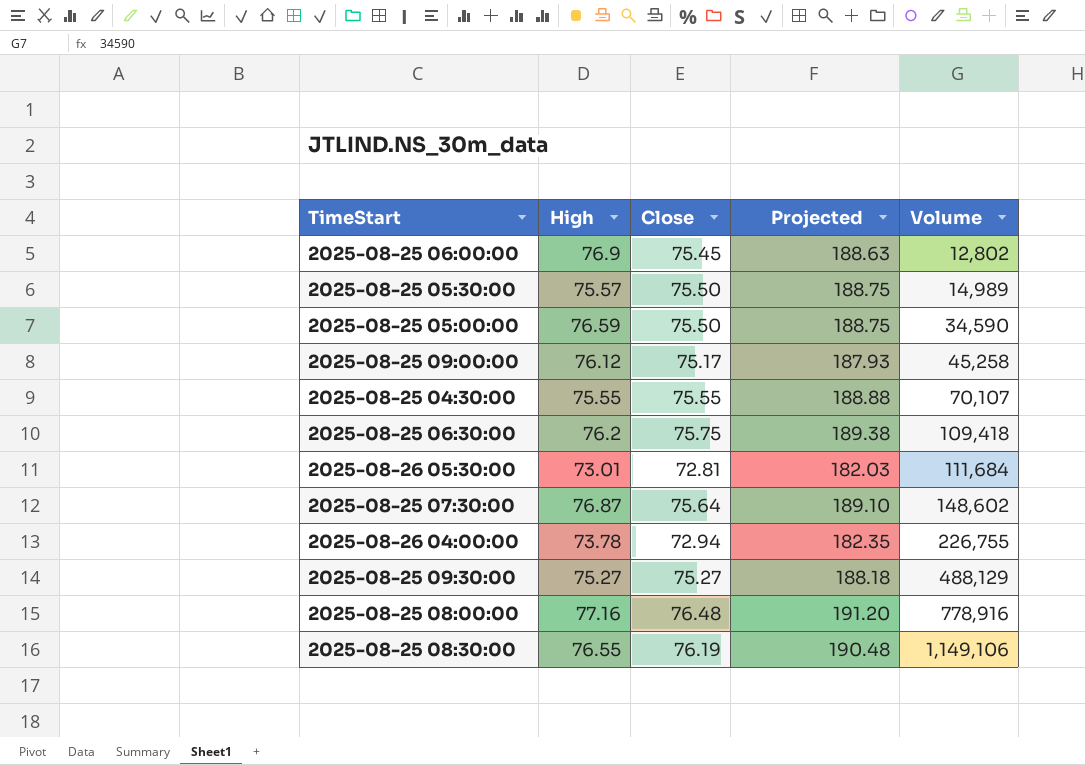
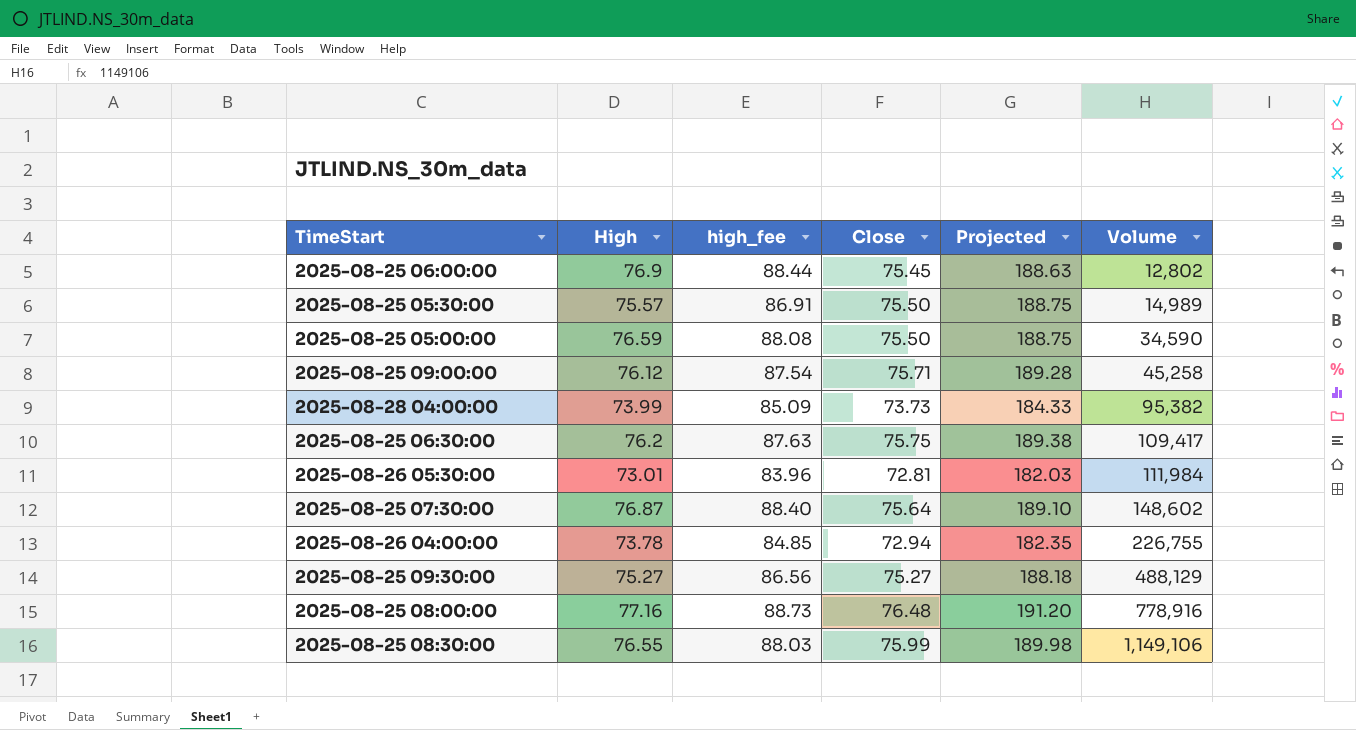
column high_fee | formula: none -> [High] * 1.15
row 2025-08-25 04:30:00: 75.55 | 75.55 | 188.88 | 70,107 -> none
2025-08-25 09:00:00 | Close: 75.17 -> 75.71
2025-08-25 09:00:00 | Projected: 187.93 -> 189.28
row 2025-08-28 04:00:00: none -> 73.99 | 85.09 | 73.73 | 184.33 | 95,382
2025-08-25 06:30:00 | Volume: 109,418 -> 109,417
2025-08-26 05:30:00 | Volume: 111,684 -> 111,984
2025-08-25 08:30:00 | Close: 76.19 -> 75.99
2025-08-25 08:30:00 | Projected: 190.48 -> 189.98

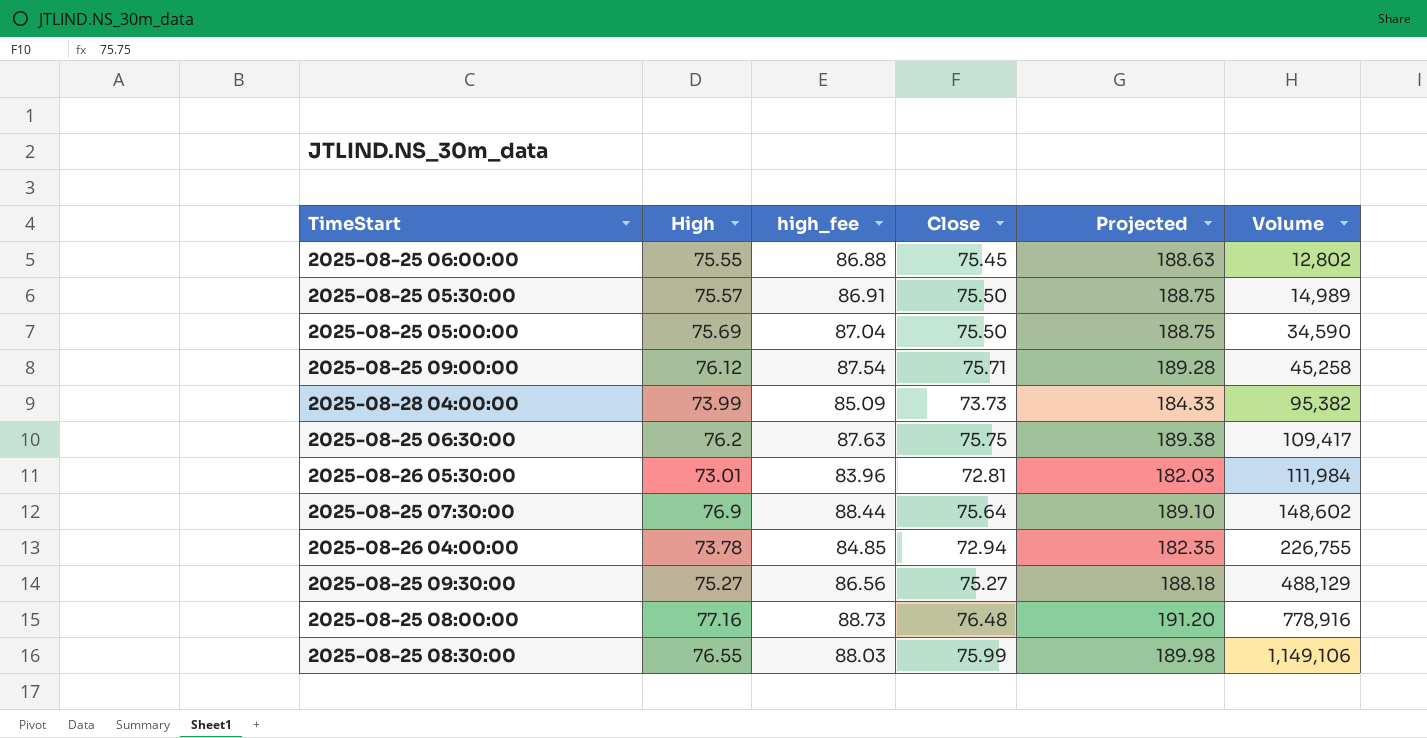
2025-08-25 06:00:00 | High: 76.9 -> 75.55
2025-08-25 06:00:00 | high_fee: 88.44 -> 86.88
2025-08-25 05:00:00 | High: 76.59 -> 75.69
2025-08-25 05:00:00 | high_fee: 88.08 -> 87.04
2025-08-25 07:30:00 | High: 76.87 -> 76.9
2025-08-25 07:30:00 | high_fee: 88.40 -> 88.44

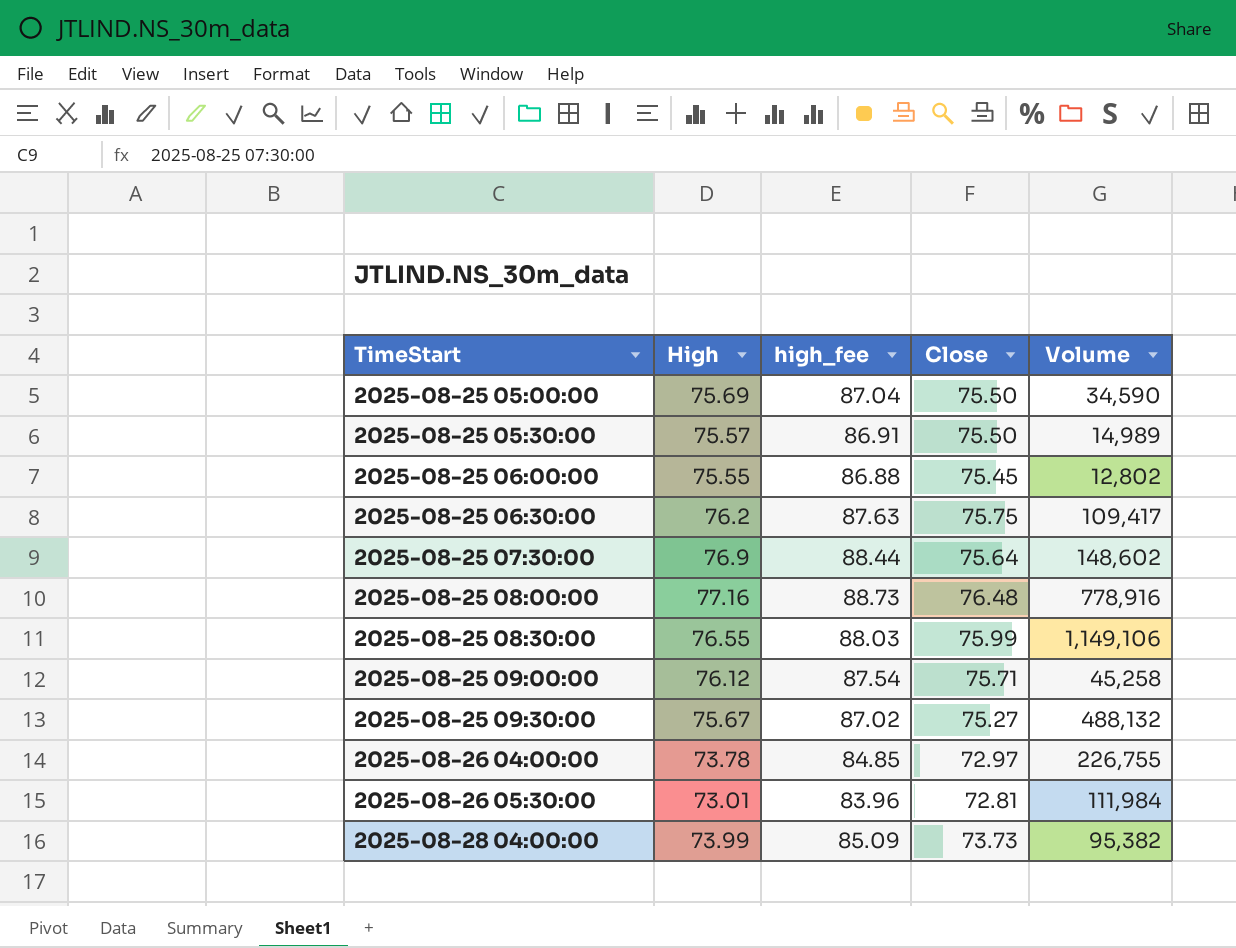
row order: Volume ascending -> TimeStart ascending
column Projected | formula: [Close] * 2.5 -> none
2025-08-25 09:30:00 | High: 75.27 -> 75.67
2025-08-25 09:30:00 | high_fee: 86.56 -> 87.02
2025-08-25 09:30:00 | Volume: 488,129 -> 488,132
2025-08-26 04:00:00 | Close: 72.94 -> 72.97

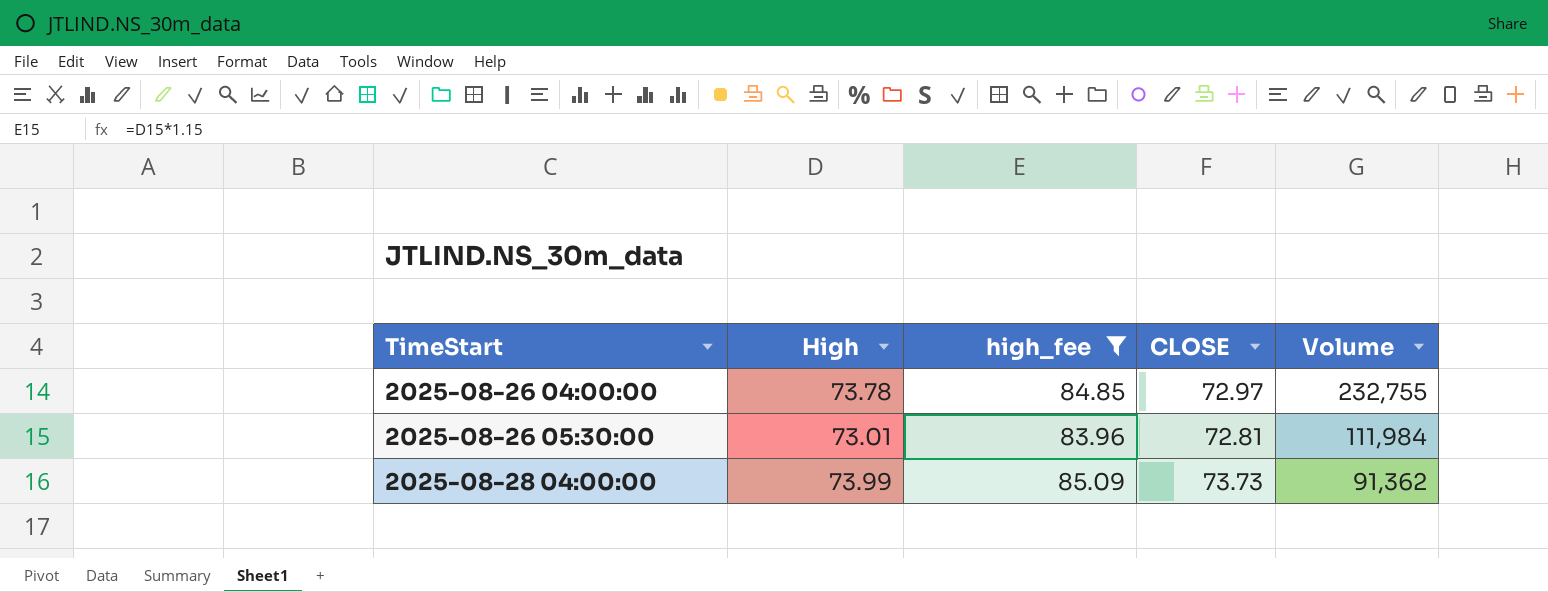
filter: none -> high_fee <= 85.09
column name: Close -> CLOSE
2025-08-26 04:00:00 | Volume: 226,755 -> 232,755
2025-08-28 04:00:00 | Volume: 95,382 -> 91,362

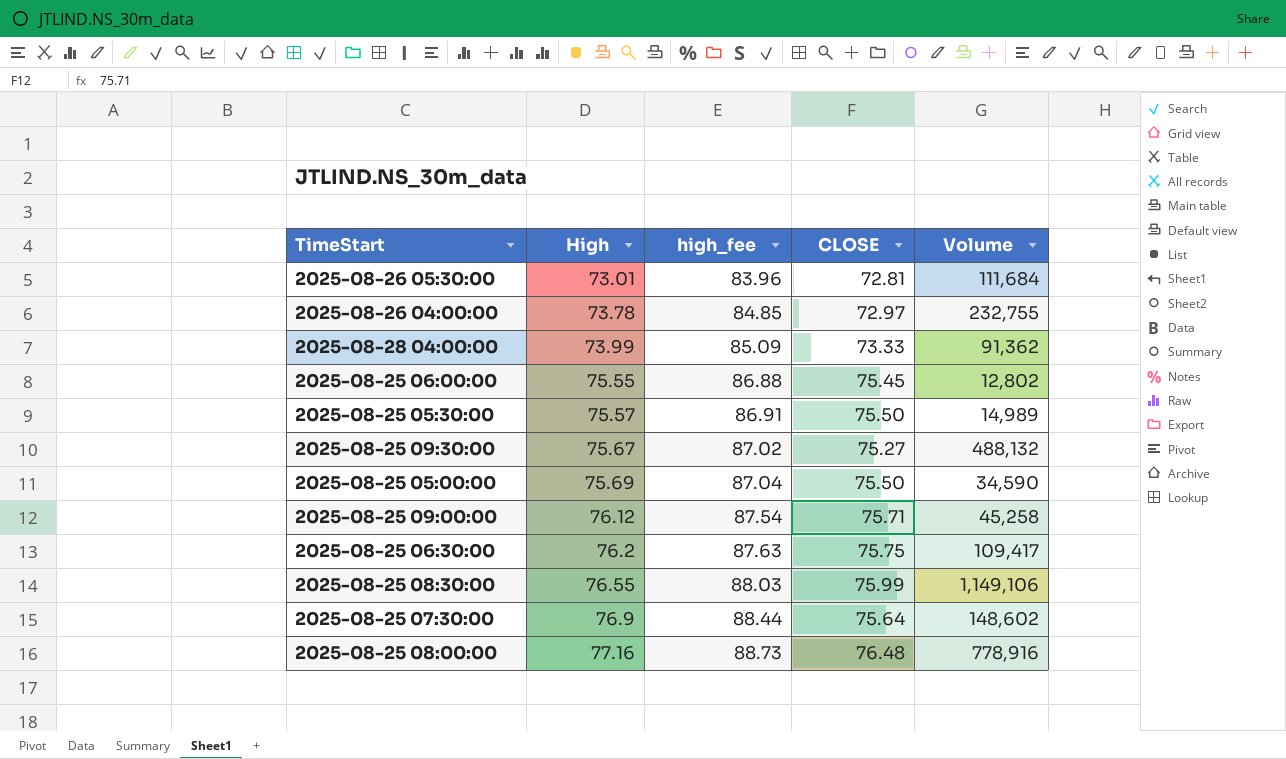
filter: high_fee <= 85.09 -> none
row order: TimeStart ascending -> High ascending
2025-08-26 05:30:00 | Volume: 111,984 -> 111,684
2025-08-28 04:00:00 | CLOSE: 73.73 -> 73.33

